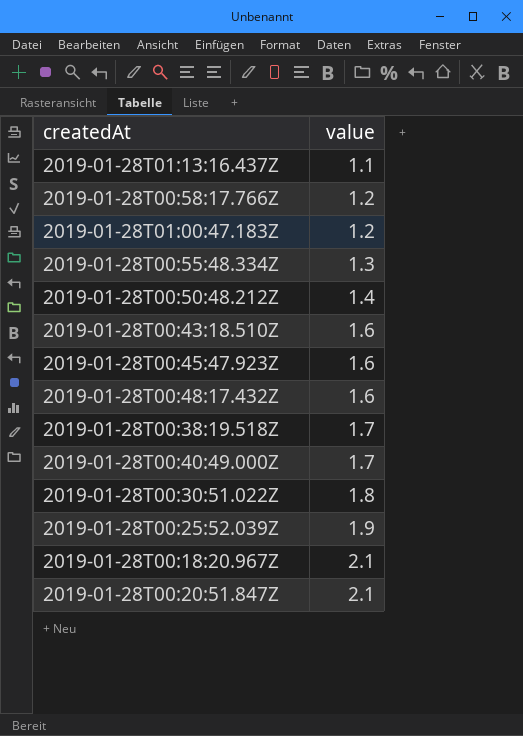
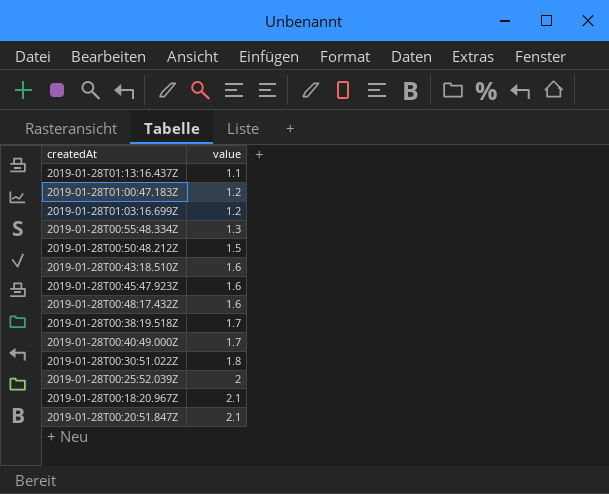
row 2019-01-28T00:58:17.766Z: 1.2 -> none
row 2019-01-28T01:03:16.699Z: none -> 1.2
2019-01-28T00:50:48.212Z | value: 1.4 -> 1.5
2019-01-28T00:25:52.039Z | value: 1.9 -> 2

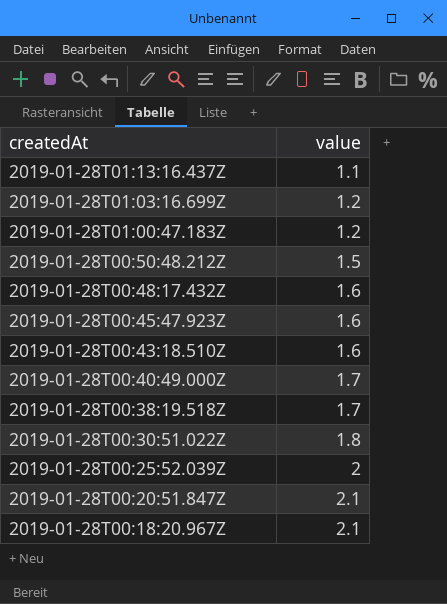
row order: value ascending -> createdAt descending
row 2019-01-28T00:55:48.334Z: 1.3 -> none

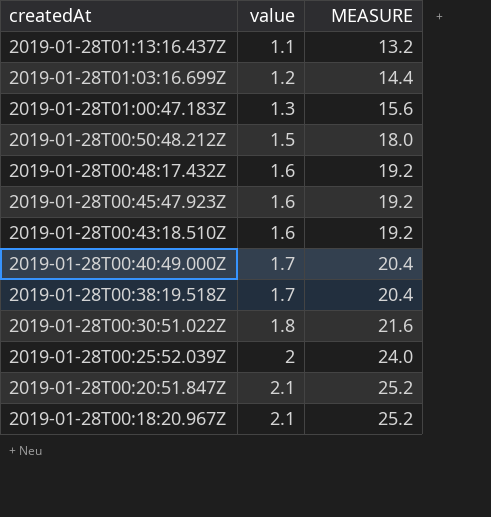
column MEASURE | formula: none -> [value] * 12
2019-01-28T01:00:47.183Z | value: 1.2 -> 1.3

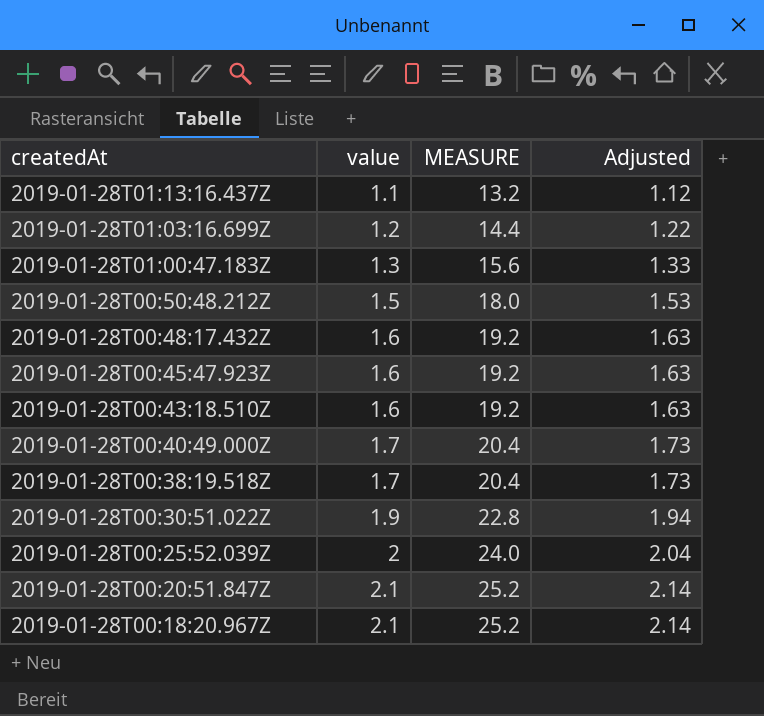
column Adjusted | formula: none -> [value] * 1.02
2019-01-28T00:30:51.022Z | value: 1.8 -> 1.9
2019-01-28T00:30:51.022Z | MEASURE: 21.6 -> 22.8

